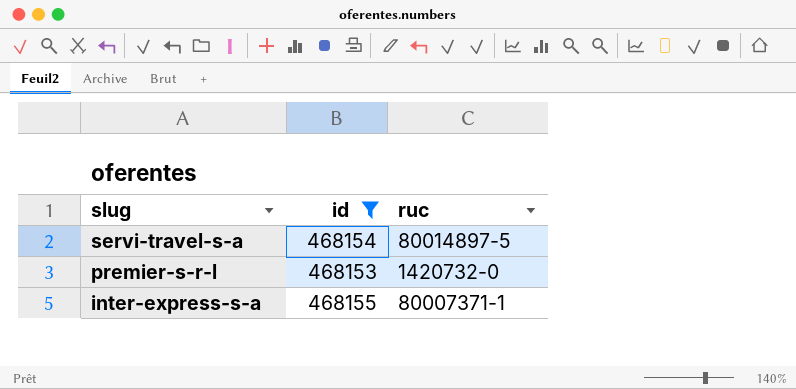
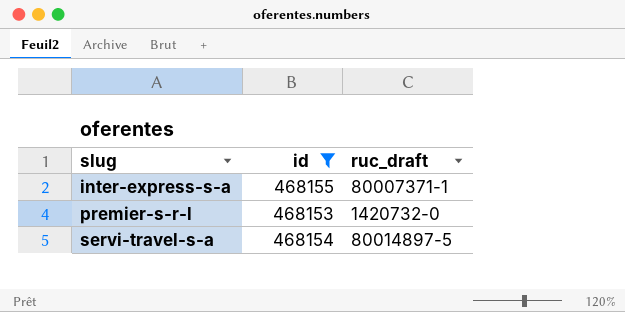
row order: slug descending -> slug ascending
column name: ruc -> ruc_draft

